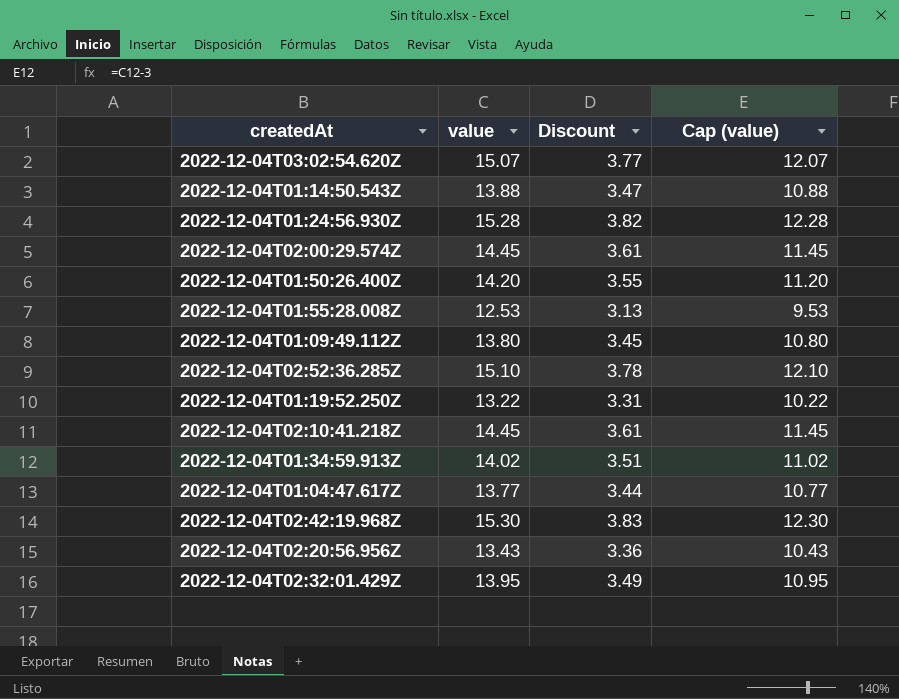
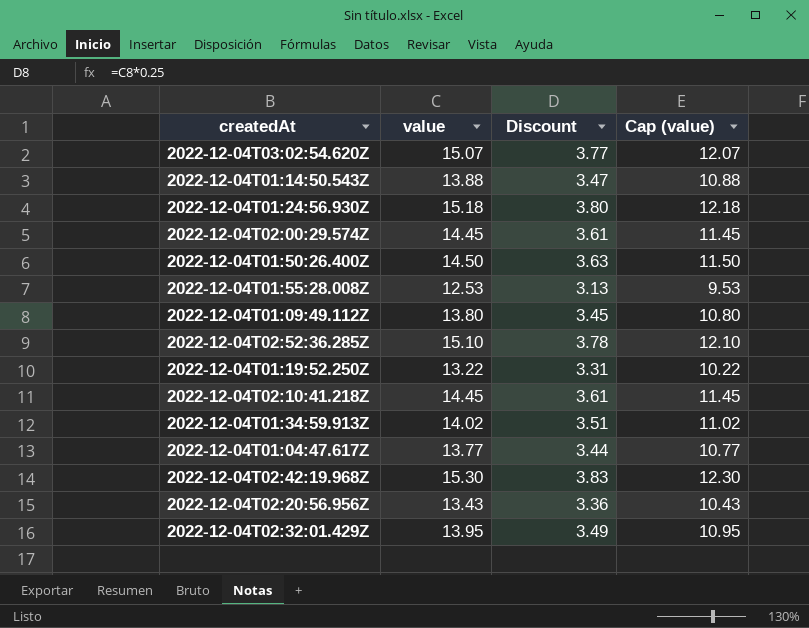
2022-12-04T01:24:56.930Z | value: 15.28 -> 15.18
2022-12-04T01:24:56.930Z | Discount: 3.82 -> 3.80
2022-12-04T01:24:56.930Z | Cap (value): 12.28 -> 12.18
2022-12-04T01:50:26.400Z | value: 14.20 -> 14.50
2022-12-04T01:50:26.400Z | Discount: 3.55 -> 3.63
2022-12-04T01:50:26.400Z | Cap (value): 11.20 -> 11.50

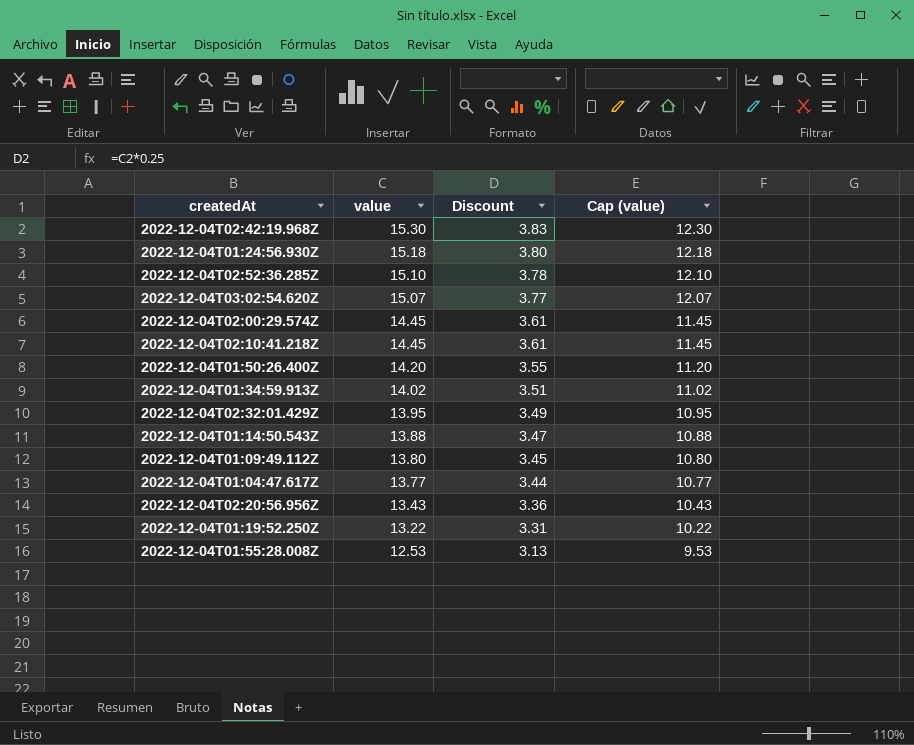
row order: none -> value descending
2022-12-04T01:50:26.400Z | value: 14.50 -> 14.20
2022-12-04T01:50:26.400Z | Discount: 3.63 -> 3.55
2022-12-04T01:50:26.400Z | Cap (value): 11.50 -> 11.20

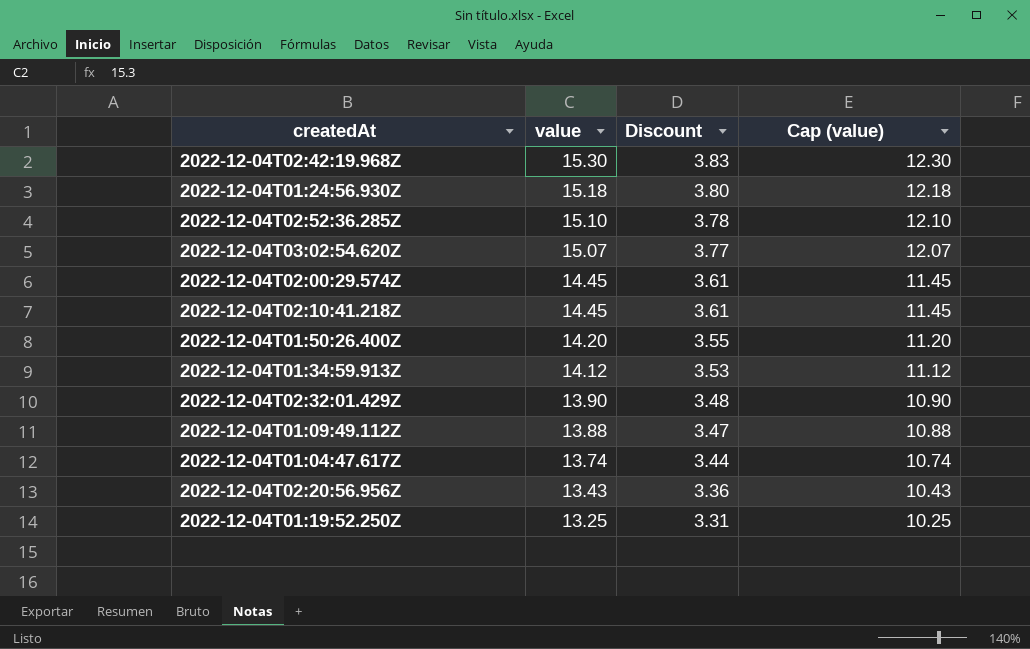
row 2022-12-04T01:14:50.543Z: 13.88 | 3.47 | 10.88 -> none
row 2022-12-04T01:55:28.008Z: 12.53 | 3.13 | 9.53 -> none
2022-12-04T01:34:59.913Z | value: 14.02 -> 14.12
2022-12-04T01:34:59.913Z | Discount: 3.51 -> 3.53
2022-12-04T01:34:59.913Z | Cap (value): 11.02 -> 11.12
2022-12-04T02:32:01.429Z | value: 13.95 -> 13.90
2022-12-04T02:32:01.429Z | Discount: 3.49 -> 3.48
2022-12-04T02:32:01.429Z | Cap (value): 10.95 -> 10.90
2022-12-04T01:09:49.112Z | value: 13.80 -> 13.88
2022-12-04T01:09:49.112Z | Discount: 3.45 -> 3.47
2022-12-04T01:09:49.112Z | Cap (value): 10.80 -> 10.88
2022-12-04T01:04:47.617Z | value: 13.77 -> 13.74
2022-12-04T01:04:47.617Z | Cap (value): 10.77 -> 10.74
2022-12-04T01:19:52.250Z | value: 13.22 -> 13.25
2022-12-04T01:19:52.250Z | Cap (value): 10.22 -> 10.25

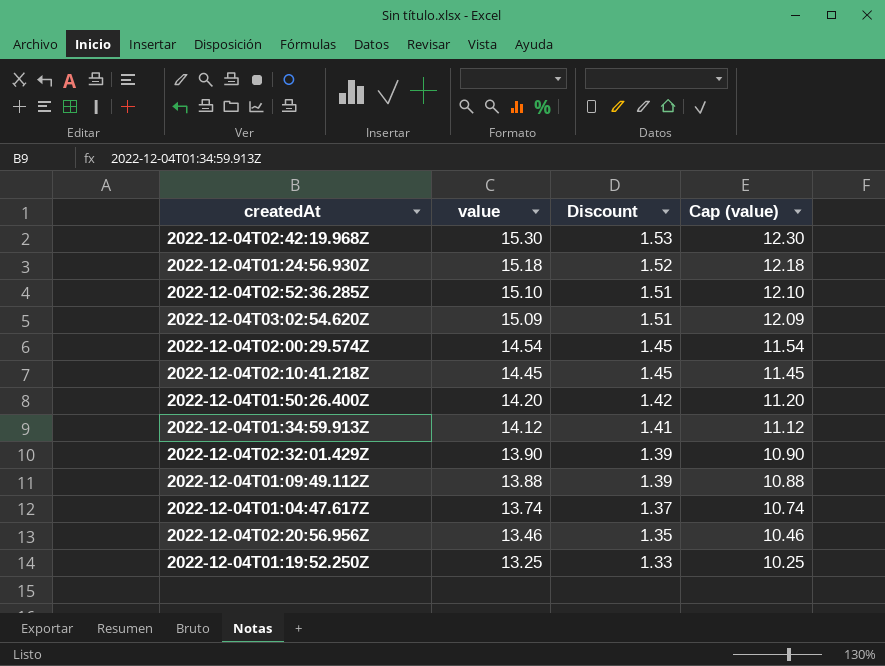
column Discount | formula: [value] * 0.25 -> [value] * 0.1
2022-12-04T03:02:54.620Z | value: 15.07 -> 15.09
2022-12-04T03:02:54.620Z | Cap (value): 12.07 -> 12.09
2022-12-04T02:00:29.574Z | value: 14.45 -> 14.54
2022-12-04T02:00:29.574Z | Cap (value): 11.45 -> 11.54
2022-12-04T02:20:56.956Z | value: 13.43 -> 13.46
2022-12-04T02:20:56.956Z | Cap (value): 10.43 -> 10.46

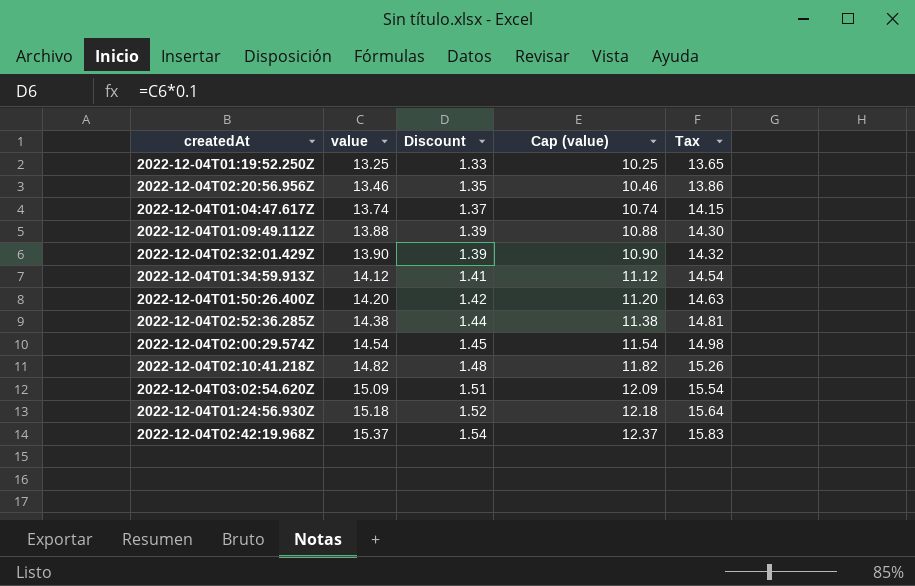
row order: value descending -> value ascending
column Tax | formula: none -> [value] * 1.03
2022-12-04T02:52:36.285Z | value: 15.10 -> 14.38
2022-12-04T02:52:36.285Z | Discount: 1.51 -> 1.44
2022-12-04T02:52:36.285Z | Cap (value): 12.10 -> 11.38
2022-12-04T02:10:41.218Z | value: 14.45 -> 14.82
2022-12-04T02:10:41.218Z | Discount: 1.45 -> 1.48
2022-12-04T02:10:41.218Z | Cap (value): 11.45 -> 11.82
2022-12-04T02:42:19.968Z | value: 15.30 -> 15.37
2022-12-04T02:42:19.968Z | Discount: 1.53 -> 1.54
2022-12-04T02:42:19.968Z | Cap (value): 12.30 -> 12.37

